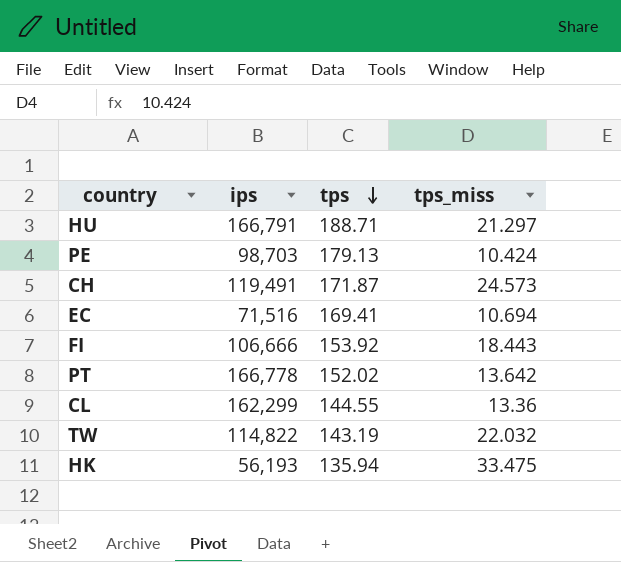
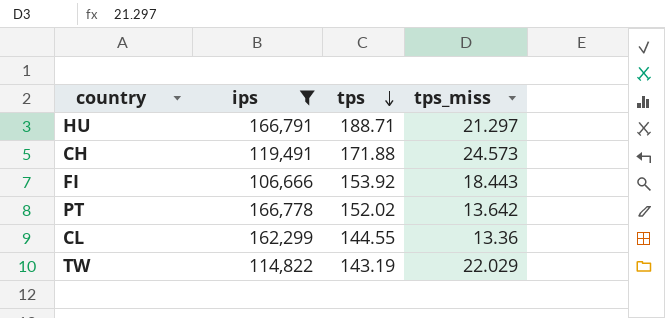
filter: none -> ips >= 106,666
CH | tps: 171.87 -> 171.88
TW | tps_miss: 22.032 -> 22.029

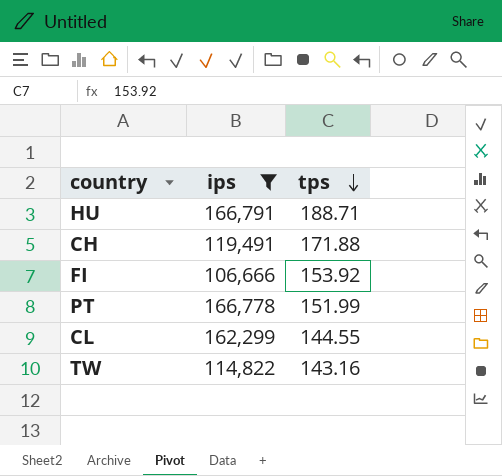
column tps_miss | position: 4 -> none
PT | tps: 152.02 -> 151.99
TW | tps: 143.19 -> 143.16

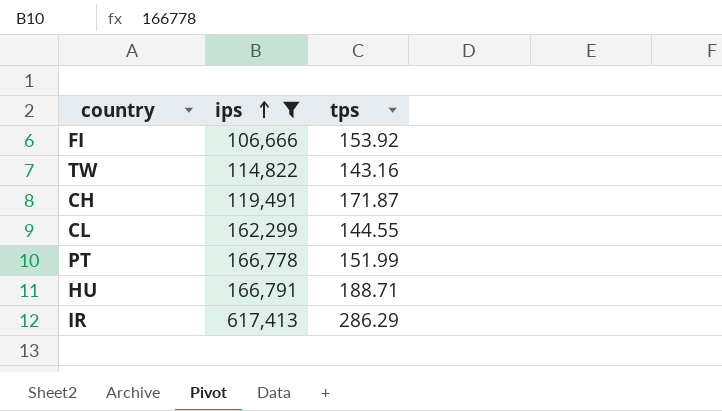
row order: tps descending -> ips ascending
CH | tps: 171.88 -> 171.87
row IR: none -> 617,413 | 286.29

